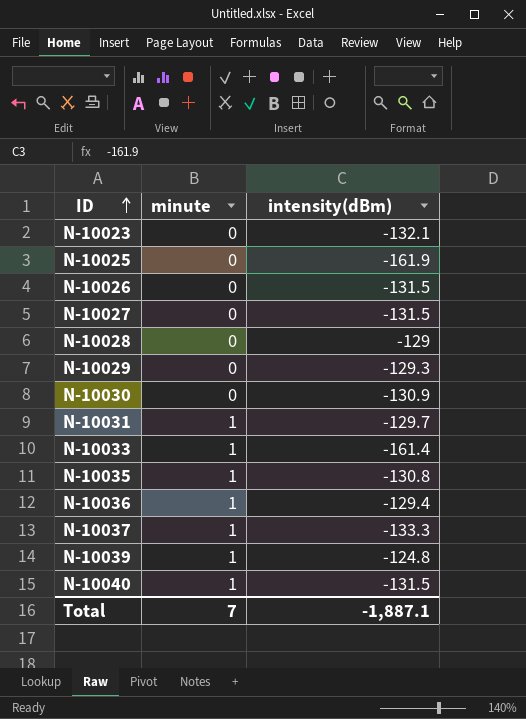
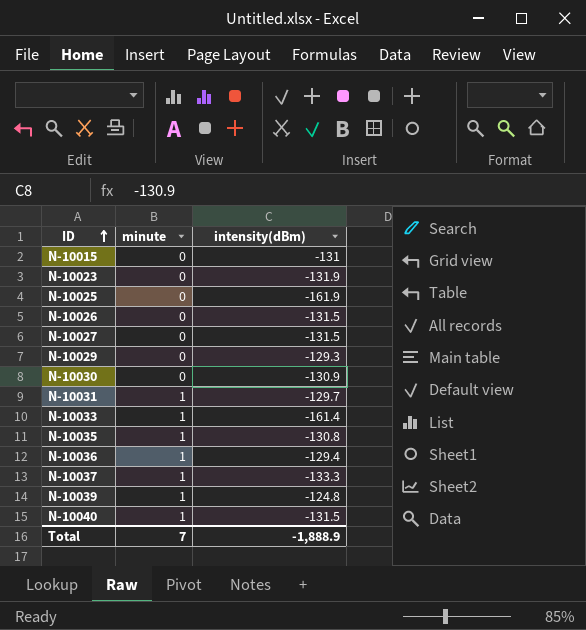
row N-10028: 0 | -129 -> none
row N-10015: none -> 0 | -131
N-10023 | intensity(dBm): -132.1 -> -131.9
Total | intensity(dBm): -1,887.1 -> -1,888.9

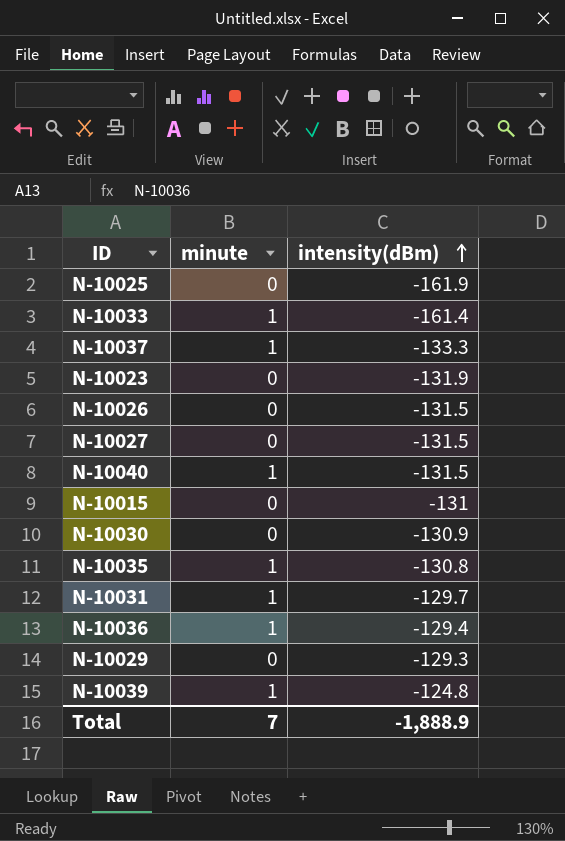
row order: ID ascending -> intensity(dBm) ascending

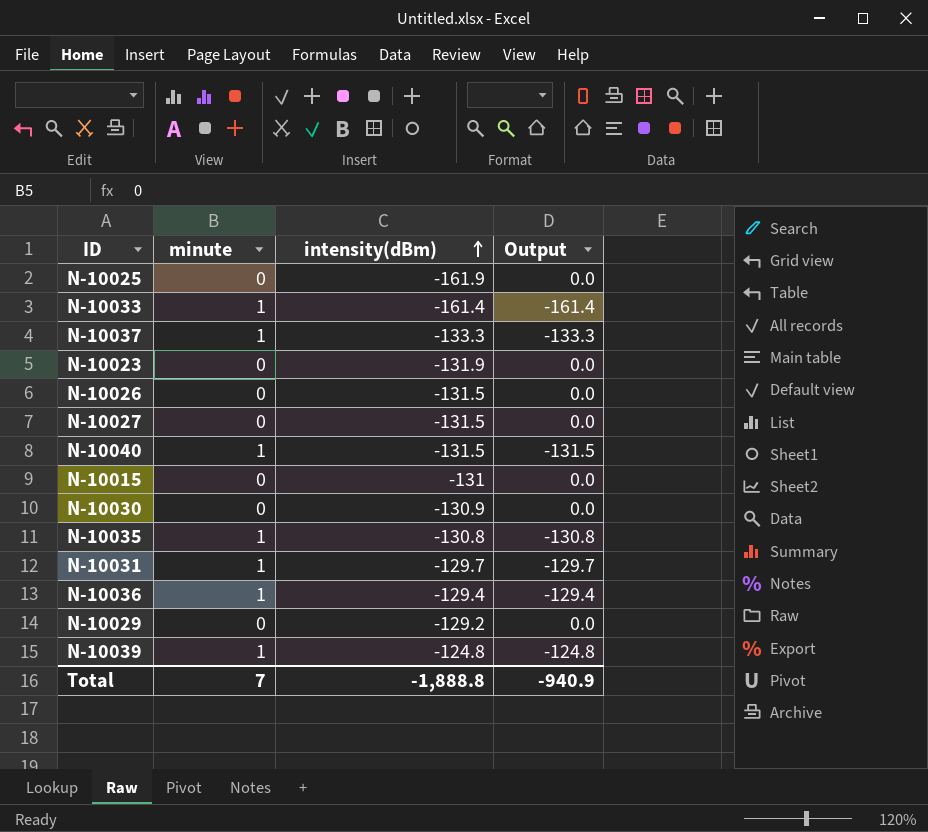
column Output | formula: none -> [minute] * [intensity(dBm)]
N-10029 | intensity(dBm): -129.3 -> -129.2
Total | intensity(dBm): -1,888.9 -> -1,888.8

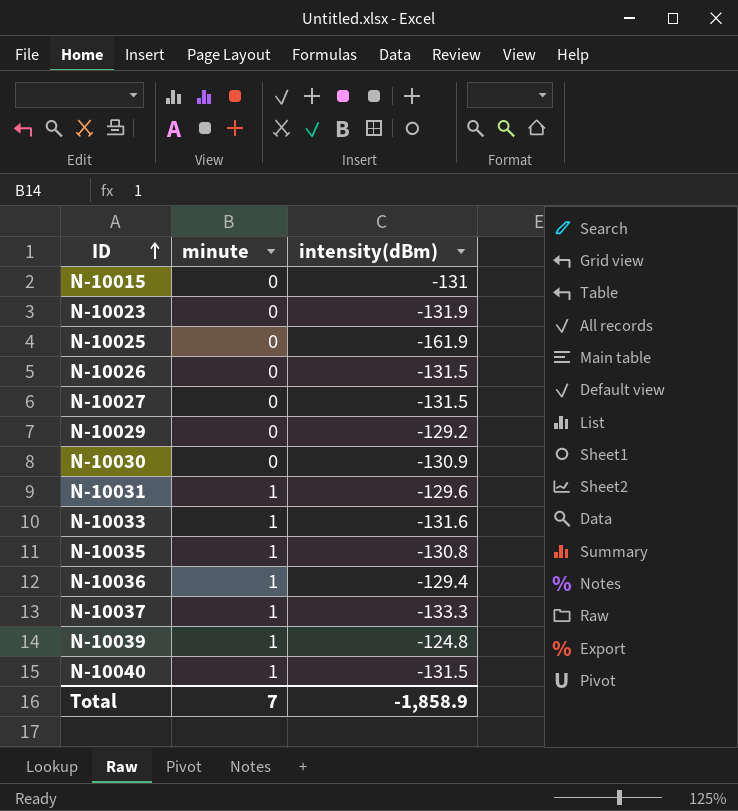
row order: intensity(dBm) ascending -> ID ascending
column Output | formula: [minute] * [intensity(dBm)] -> none
N-10031 | intensity(dBm): -129.7 -> -129.6
N-10033 | intensity(dBm): -161.4 -> -131.6
Total | intensity(dBm): -1,888.8 -> -1,858.9

